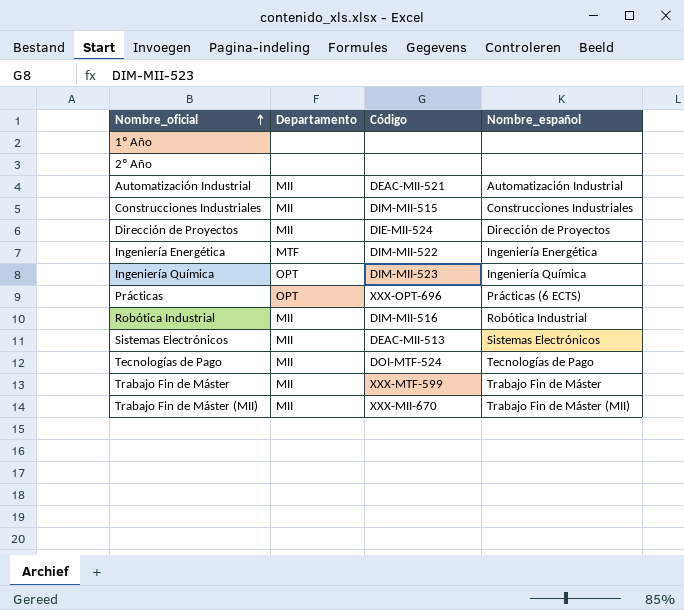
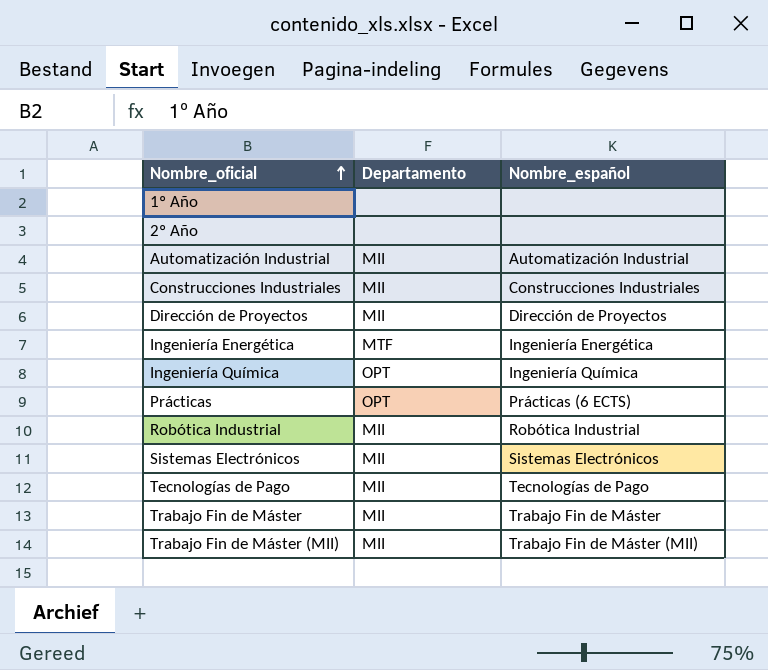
column Código | position: 3 -> none

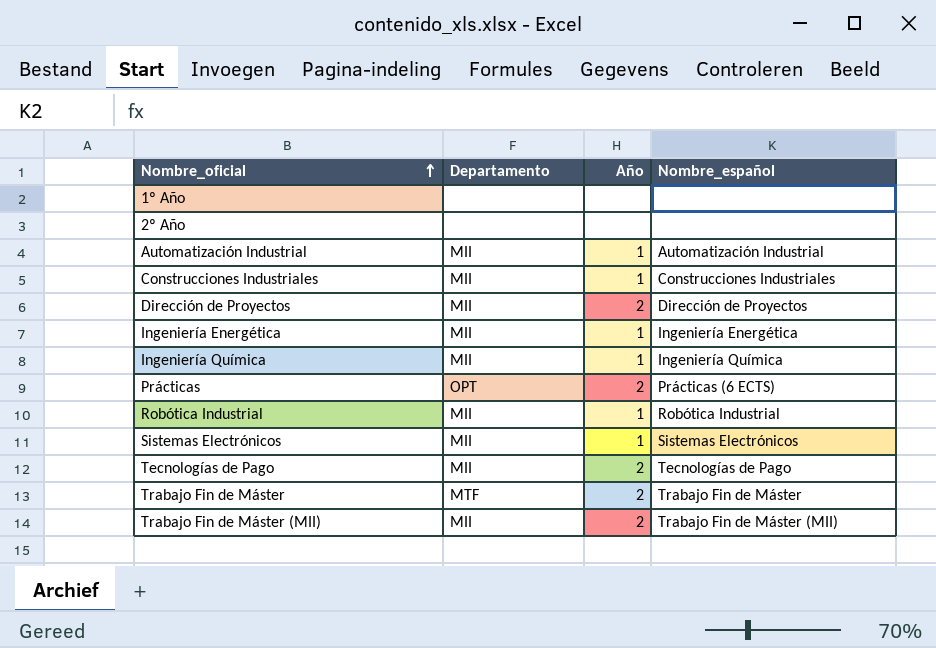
column Año | position: none -> 3
Ingeniería Energética | Departamento: MTF -> MII
Ingeniería Química | Departamento: OPT -> MII
Trabajo Fin de Máster | Departamento: MII -> MTF

